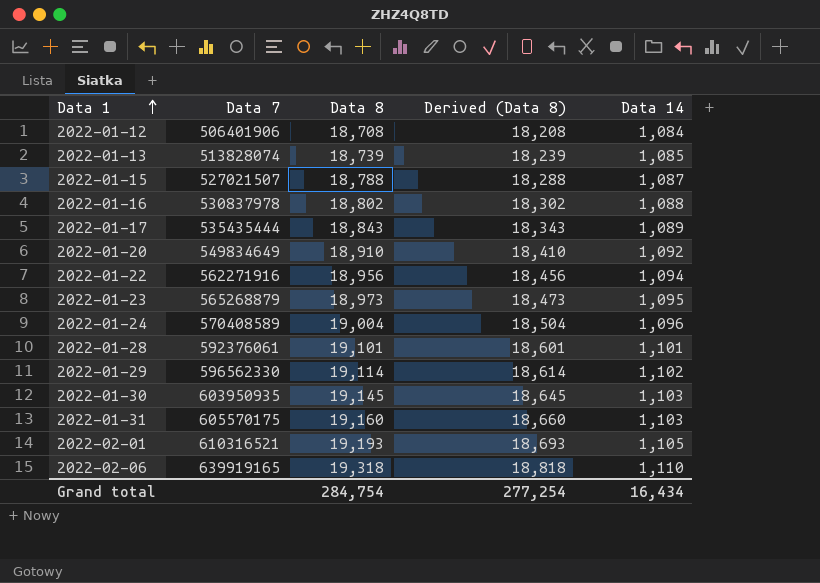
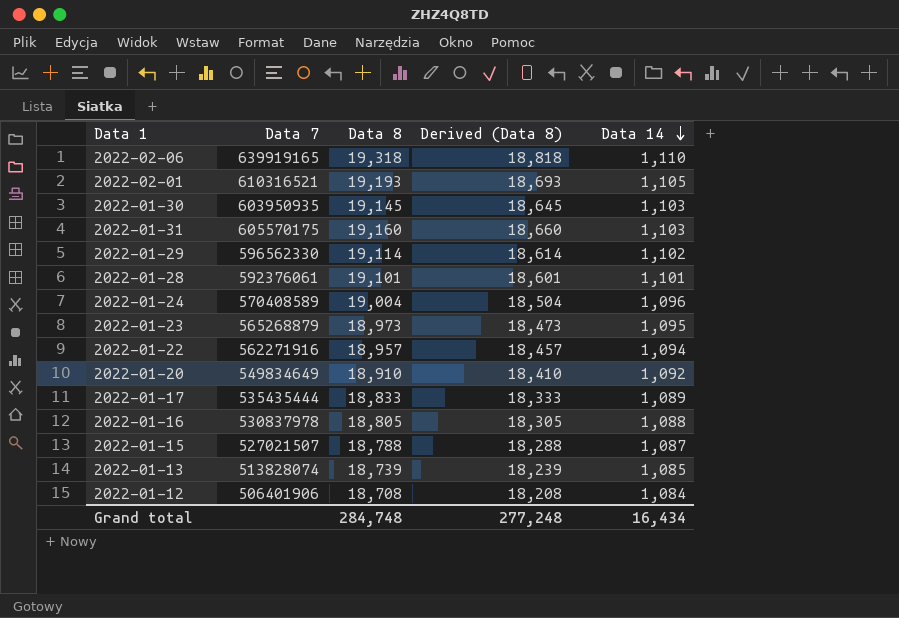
row order: Data 1 ascending -> Data 14 descending
2022-01-22 | Data 8: 18,956 -> 18,957
2022-01-22 | Derived (Data 8): 18,456 -> 18,457
2022-01-17 | Data 8: 18,843 -> 18,833
2022-01-17 | Derived (Data 8): 18,343 -> 18,333
2022-01-16 | Data 8: 18,802 -> 18,805
2022-01-16 | Derived (Data 8): 18,302 -> 18,305
Grand total | Data 8: 284,754 -> 284,748
Grand total | Derived (Data 8): 277,254 -> 277,248

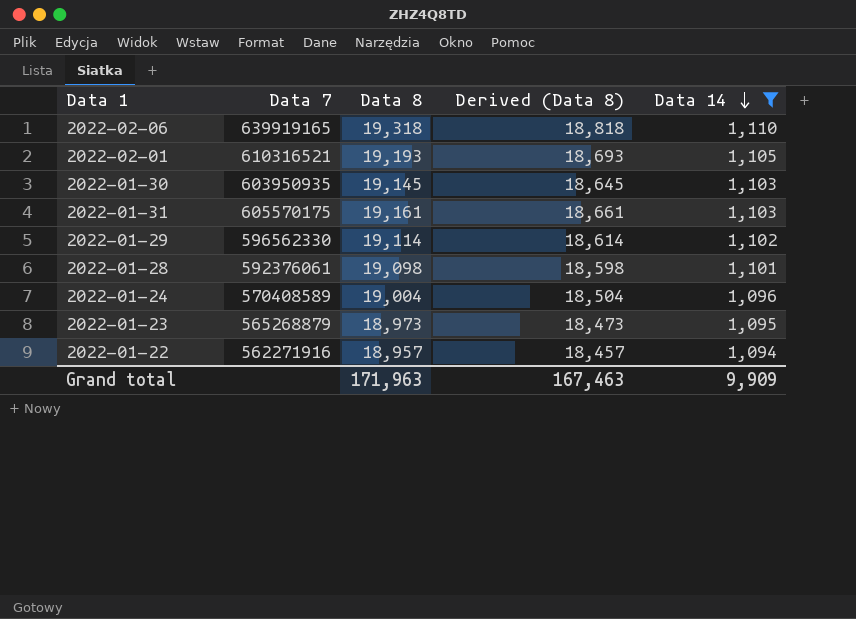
filter: none -> Data 14 >= 1,094
2022-01-31 | Data 8: 19,160 -> 19,161
2022-01-31 | Derived (Data 8): 18,660 -> 18,661
2022-01-28 | Data 8: 19,101 -> 19,098
2022-01-28 | Derived (Data 8): 18,601 -> 18,598
Grand total | Data 8: 284,748 -> 171,963
Grand total | Derived (Data 8): 277,248 -> 167,463
Grand total | Data 14: 16,434 -> 9,909

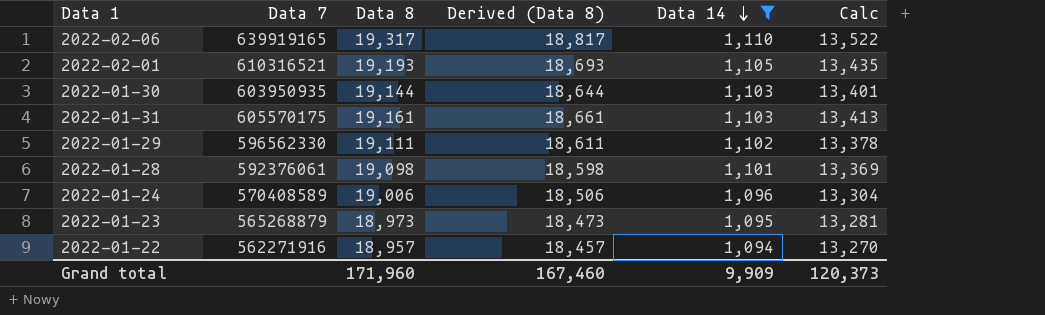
column Calc | formula: none -> [Data 8] * 0.7
2022-02-06 | Data 8: 19,318 -> 19,317
2022-02-06 | Derived (Data 8): 18,818 -> 18,817
2022-01-30 | Data 8: 19,145 -> 19,144
2022-01-30 | Derived (Data 8): 18,645 -> 18,644
2022-01-29 | Data 8: 19,114 -> 19,111
2022-01-29 | Derived (Data 8): 18,614 -> 18,611
2022-01-24 | Data 8: 19,004 -> 19,006
2022-01-24 | Derived (Data 8): 18,504 -> 18,506
Grand total | Data 8: 171,963 -> 171,960
Grand total | Derived (Data 8): 167,463 -> 167,460

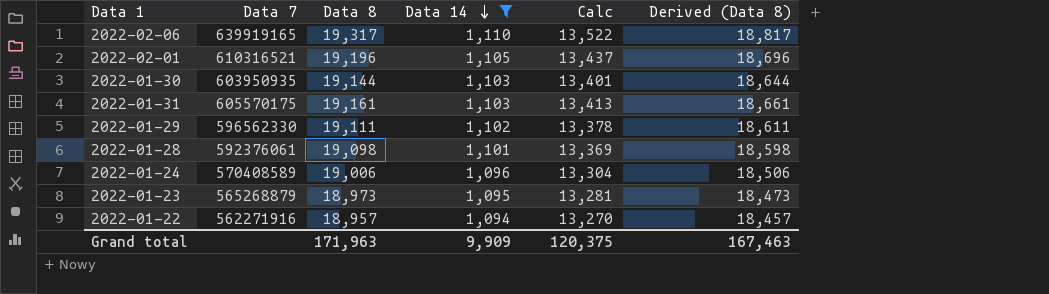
column Derived (Data 8) | position: 4 -> 6
2022-02-01 | Data 8: 19,193 -> 19,196
2022-02-01 | Calc: 13,435 -> 13,437
2022-02-01 | Derived (Data 8): 18,693 -> 18,696
Grand total | Data 8: 171,960 -> 171,963
Grand total | Calc: 120,373 -> 120,375
Grand total | Derived (Data 8): 167,460 -> 167,463

